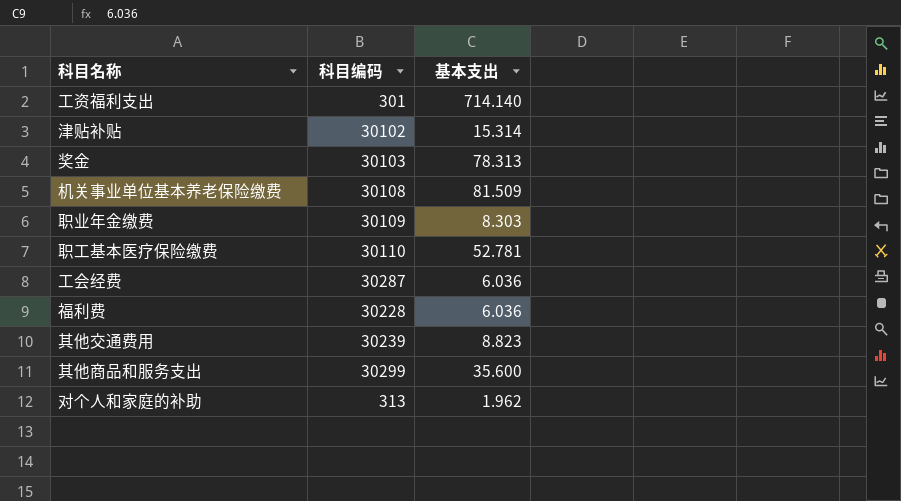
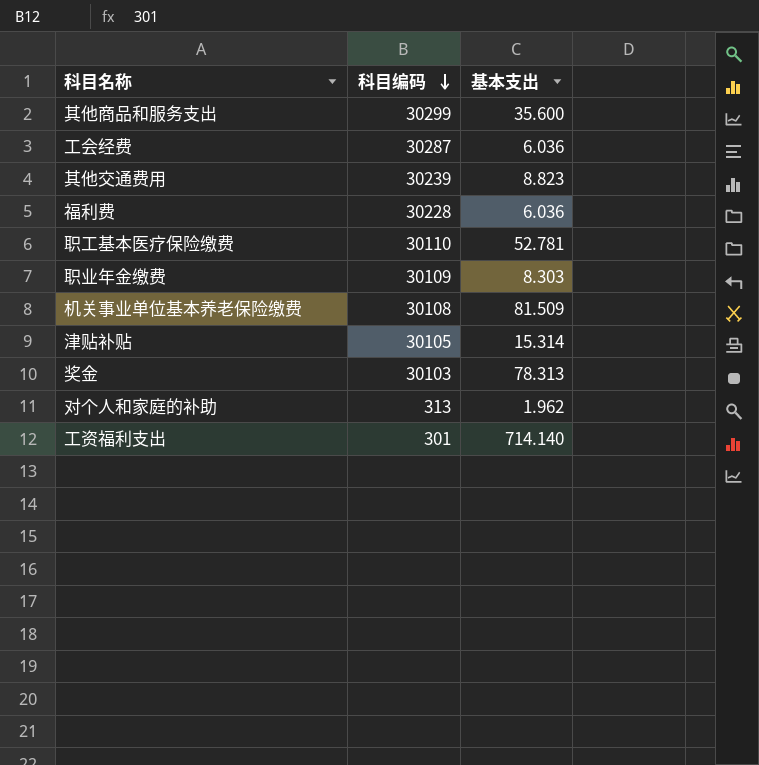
row order: none -> 科目编码 descending
津贴补贴 | 科目编码: 30102 -> 30105

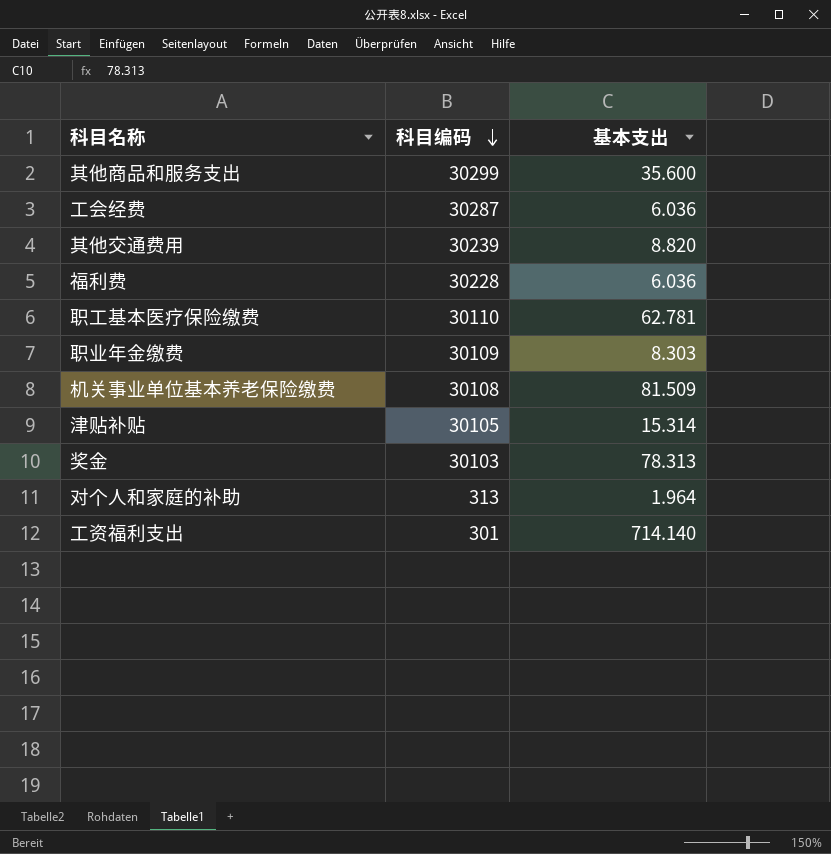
其他交通费用 | 基本支出: 8.823 -> 8.820
职工基本医疗保险缴费 | 基本支出: 52.781 -> 62.781
对个人和家庭的补助 | 基本支出: 1.962 -> 1.964

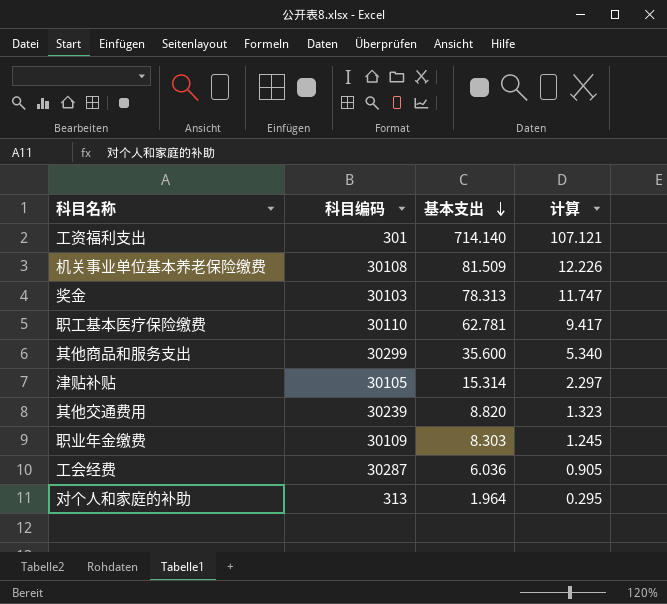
row order: 科目编码 descending -> 基本支出 descending
column 计算 | formula: none -> [基本支出] * 0.15
row 福利费: 30228 | 6.036 -> none

